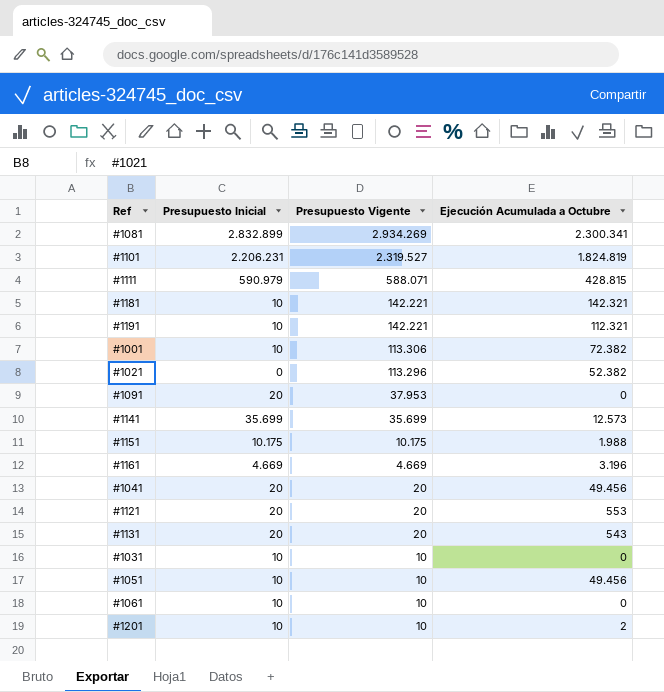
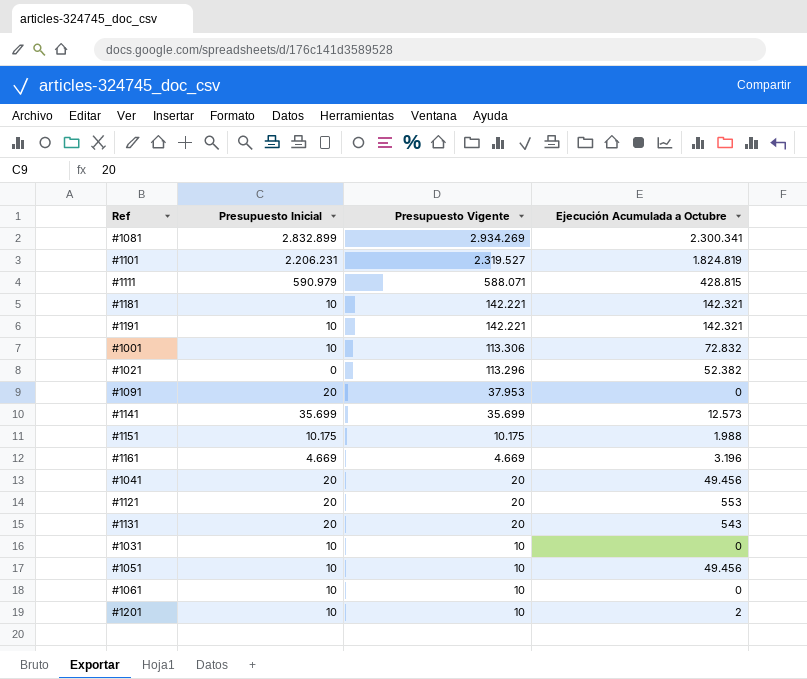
#1191 | Ejecución Acumulada a Octubre: 112.321 -> 142.321
#1001 | Ejecución Acumulada a Octubre: 72.382 -> 72.832

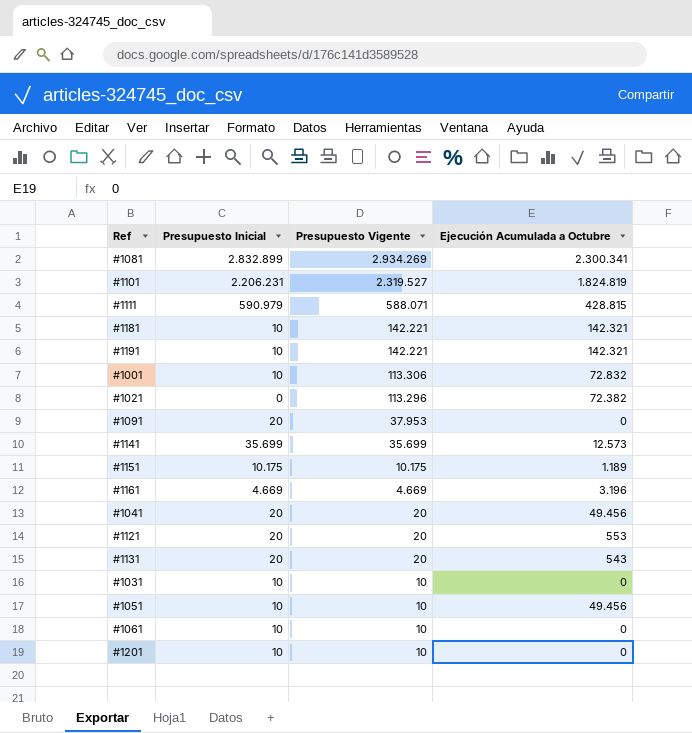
#1021 | Ejecución Acumulada a Octubre: 52.382 -> 72.382
#1151 | Ejecución Acumulada a Octubre: 1.988 -> 1.189
#1201 | Ejecución Acumulada a Octubre: 2 -> 0

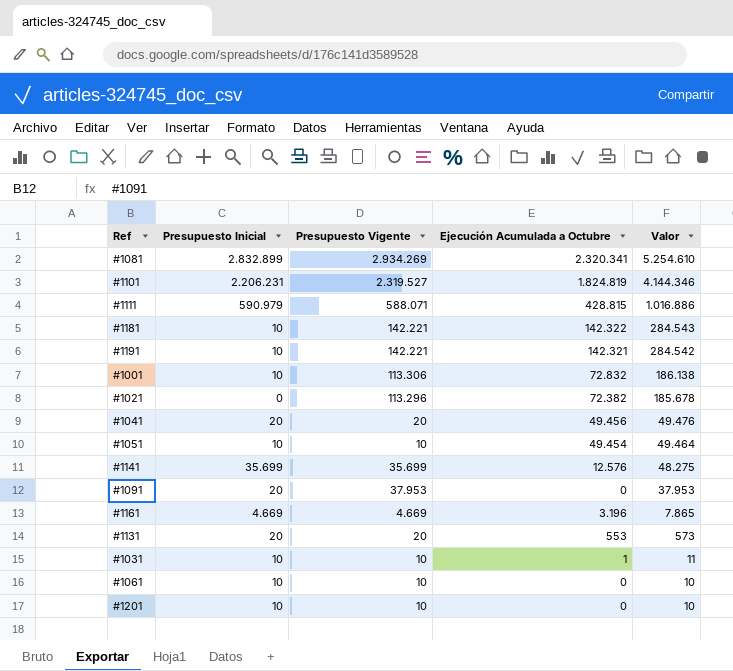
row order: Presupuesto Vigente descending -> Valor descending
column Valor | formula: none -> [Presupuesto Vigente] + [Ejecución Acumulada a Octubre]
row #1151: 10.175 | 10.175 | 1.189 -> none
row #1121: 20 | 20 | 553 -> none
#1081 | Ejecución Acumulada a Octubre: 2.300.341 -> 2.320.341
#1181 | Ejecución Acumulada a Octubre: 142.321 -> 142.322
#1051 | Ejecución Acumulada a Octubre: 49.456 -> 49.454
#1141 | Ejecución Acumulada a Octubre: 12.573 -> 12.576
#1131 | Ejecución Acumulada a Octubre: 543 -> 553
#1031 | Ejecución Acumulada a Octubre: 0 -> 1

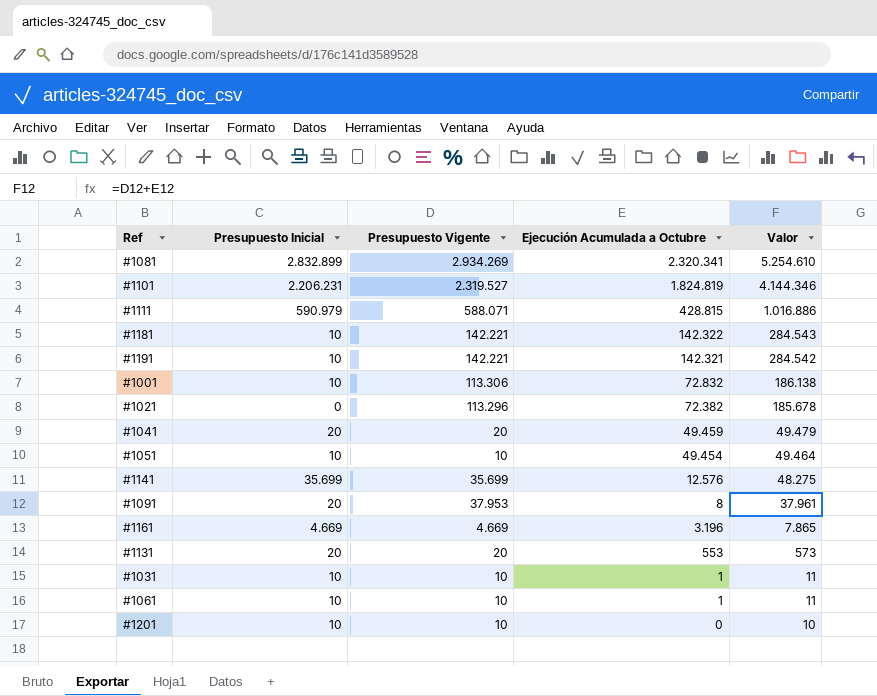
#1041 | Ejecución Acumulada a Octubre: 49.456 -> 49.459
#1041 | Valor: 49.476 -> 49.479
#1091 | Ejecución Acumulada a Octubre: 0 -> 8
#1091 | Valor: 37.953 -> 37.961
#1061 | Ejecución Acumulada a Octubre: 0 -> 1
#1061 | Valor: 10 -> 11

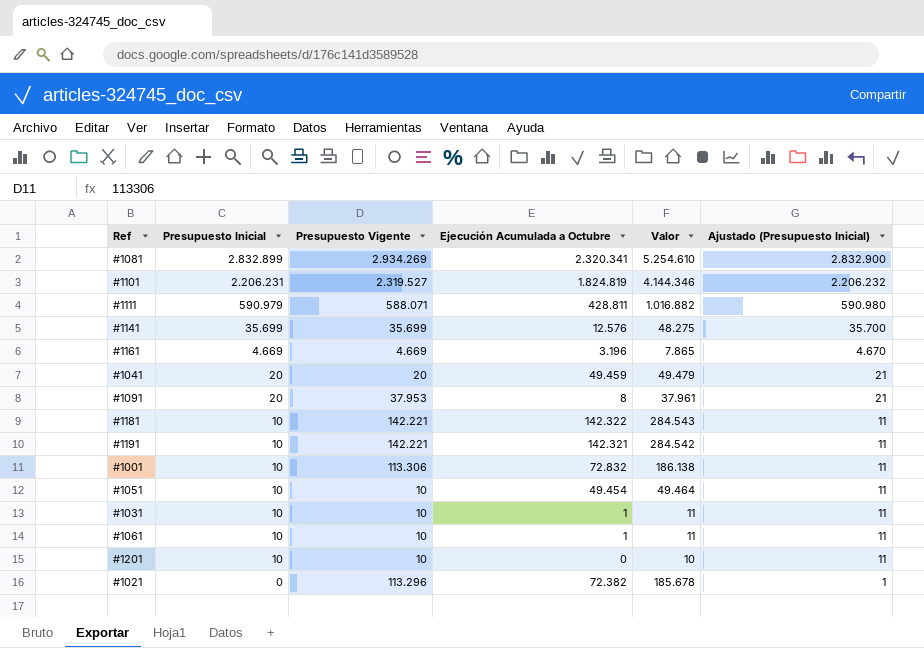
row order: Valor descending -> Presupuesto Inicial descending
column Ajustado (Presupuesto Inicial) | formula: none -> [Presupuesto Inicial] + 1
row #1131: 20 | 20 | 553 | 573 -> none
#1111 | Ejecución Acumulada a Octubre: 428.815 -> 428.811
#1111 | Valor: 1.016.886 -> 1.016.882

